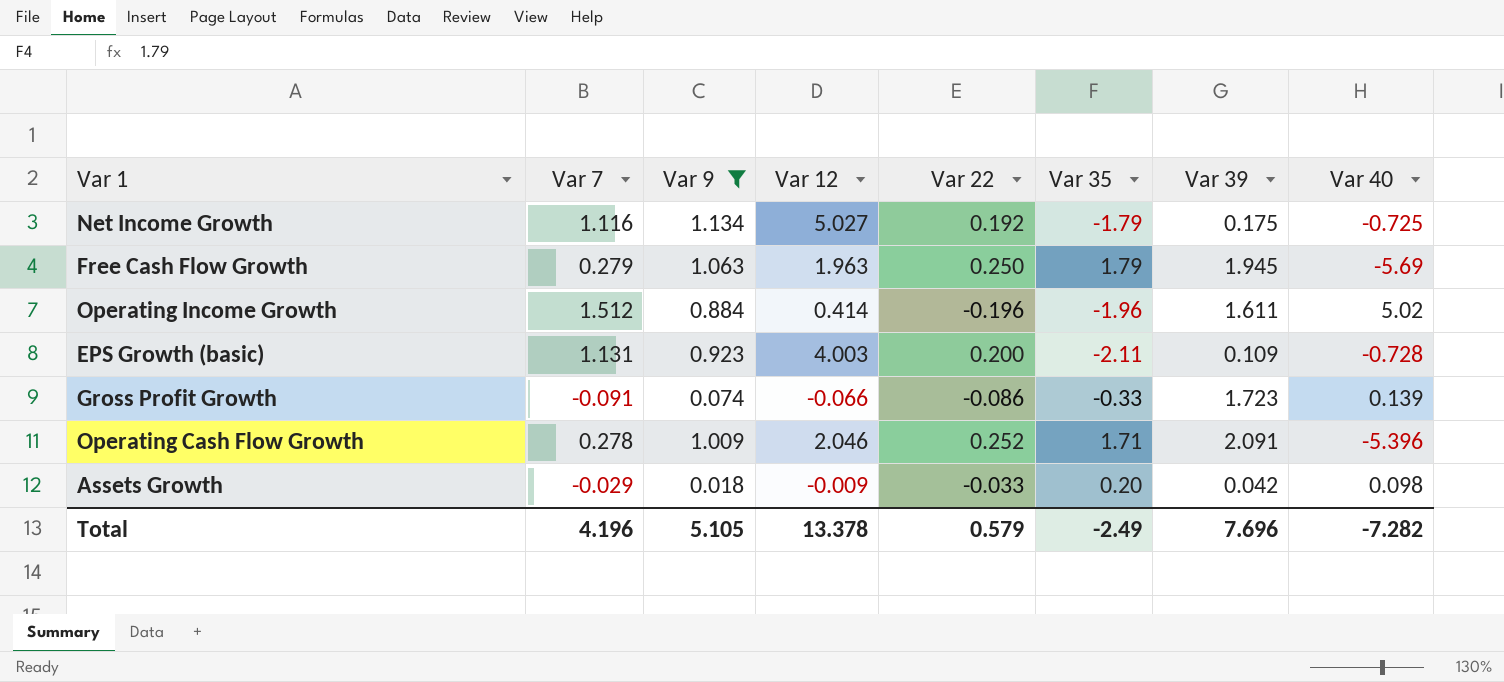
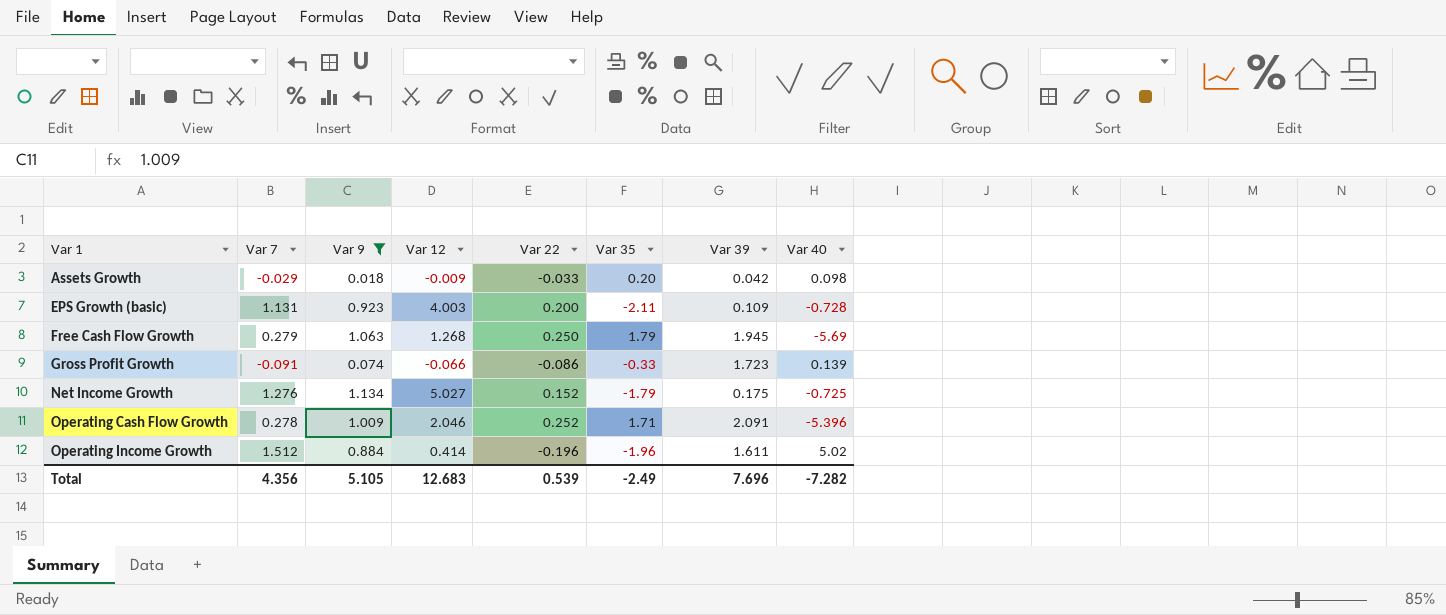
row order: none -> Var 1 ascending
Free Cash Flow Growth | Var 12: 1.963 -> 1.268
Net Income Growth | Var 7: 1.116 -> 1.276
Net Income Growth | Var 22: 0.192 -> 0.152
Total | Var 7: 4.196 -> 4.356
Total | Var 12: 13.378 -> 12.683
Total | Var 22: 0.579 -> 0.539

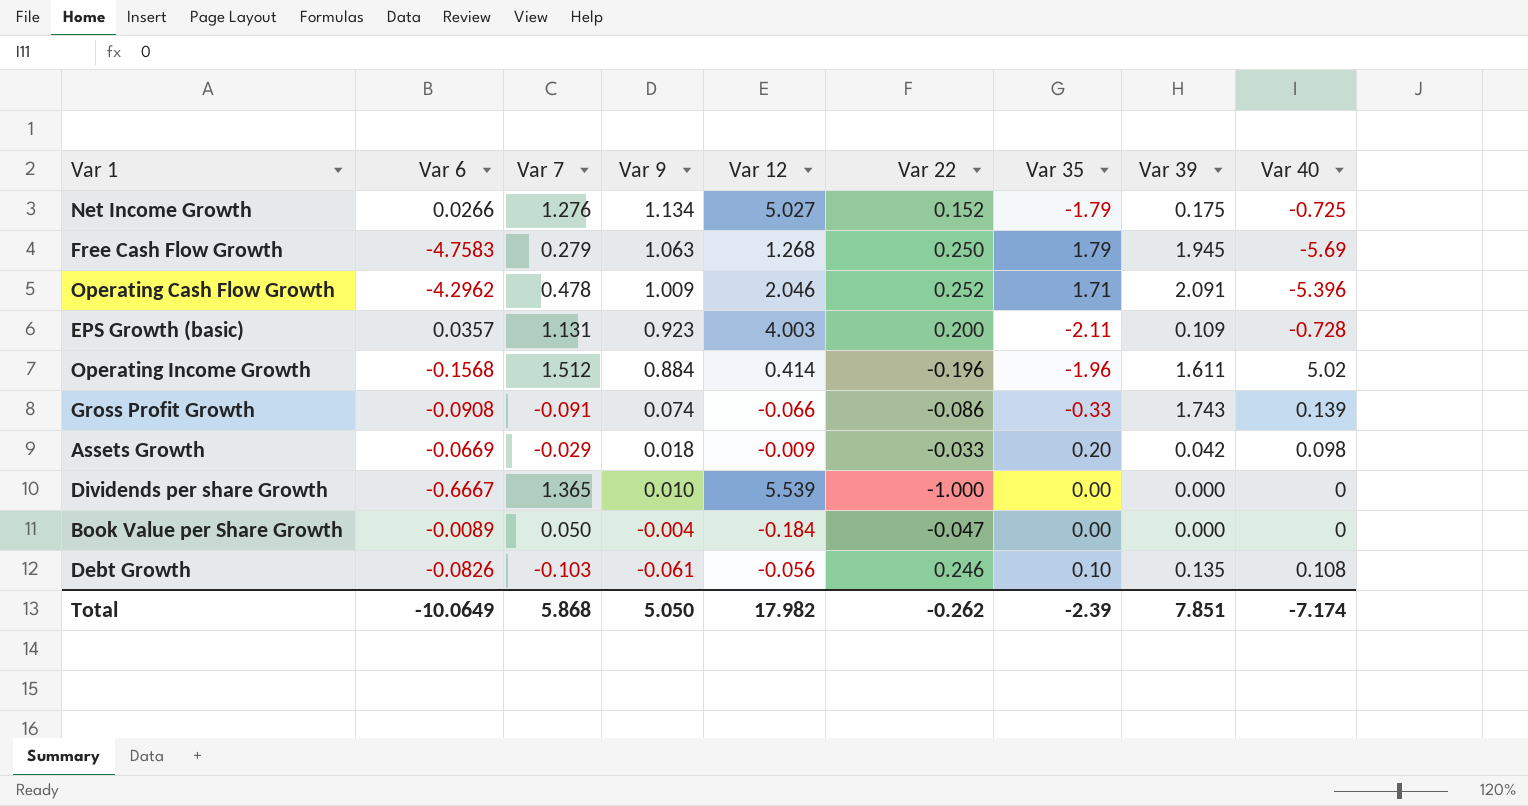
filter: Var 9 >= 0.018 -> none
row order: Var 1 ascending -> Var 9 descending
column Var 6 | position: none -> 2
Operating Cash Flow Growth | Var 7: 0.278 -> 0.478
Gross Profit Growth | Var 39: 1.723 -> 1.743
Total | Var 7: 4.356 -> 5.868
Total | Var 9: 5.105 -> 5.050
Total | Var 12: 12.683 -> 17.982
Total | Var 22: 0.539 -> -0.262
Total | Var 35: -2.49 -> -2.39
Total | Var 39: 7.696 -> 7.851
Total | Var 40: -7.282 -> -7.174

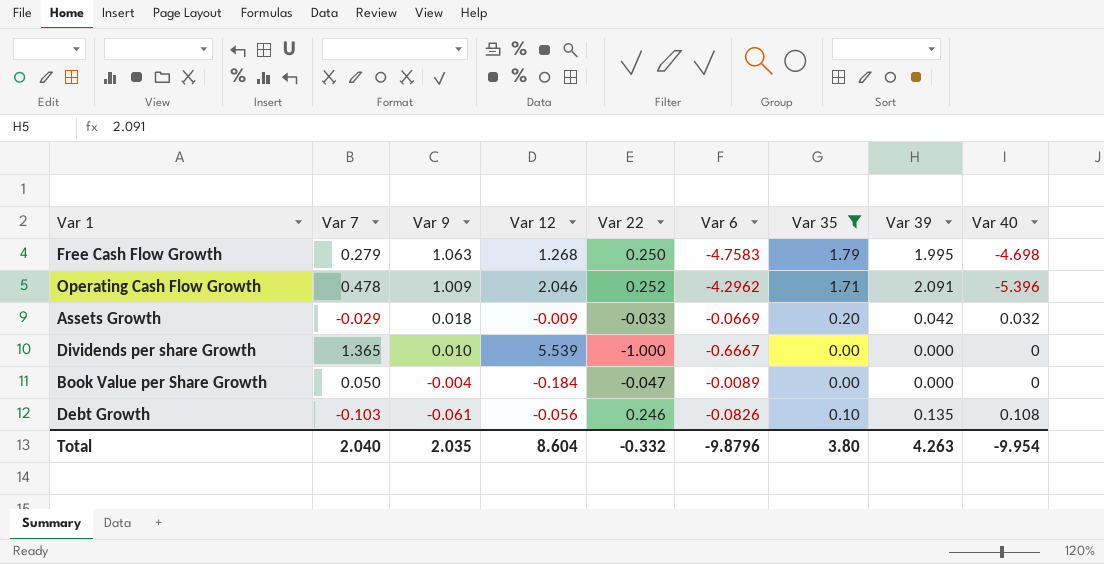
filter: none -> Var 35 >= 0.00
column Var 6 | position: 2 -> 6
Free Cash Flow Growth | Var 39: 1.945 -> 1.995
Free Cash Flow Growth | Var 40: -5.69 -> -4.698
Assets Growth | Var 40: 0.098 -> 0.032
Total | Var 7: 5.868 -> 2.040
Total | Var 9: 5.050 -> 2.035
Total | Var 12: 17.982 -> 8.604
Total | Var 22: -0.262 -> -0.332
Total | Var 6: -10.0649 -> -9.8796
Total | Var 35: -2.39 -> 3.80
Total | Var 39: 7.851 -> 4.263
Total | Var 40: -7.174 -> -9.954

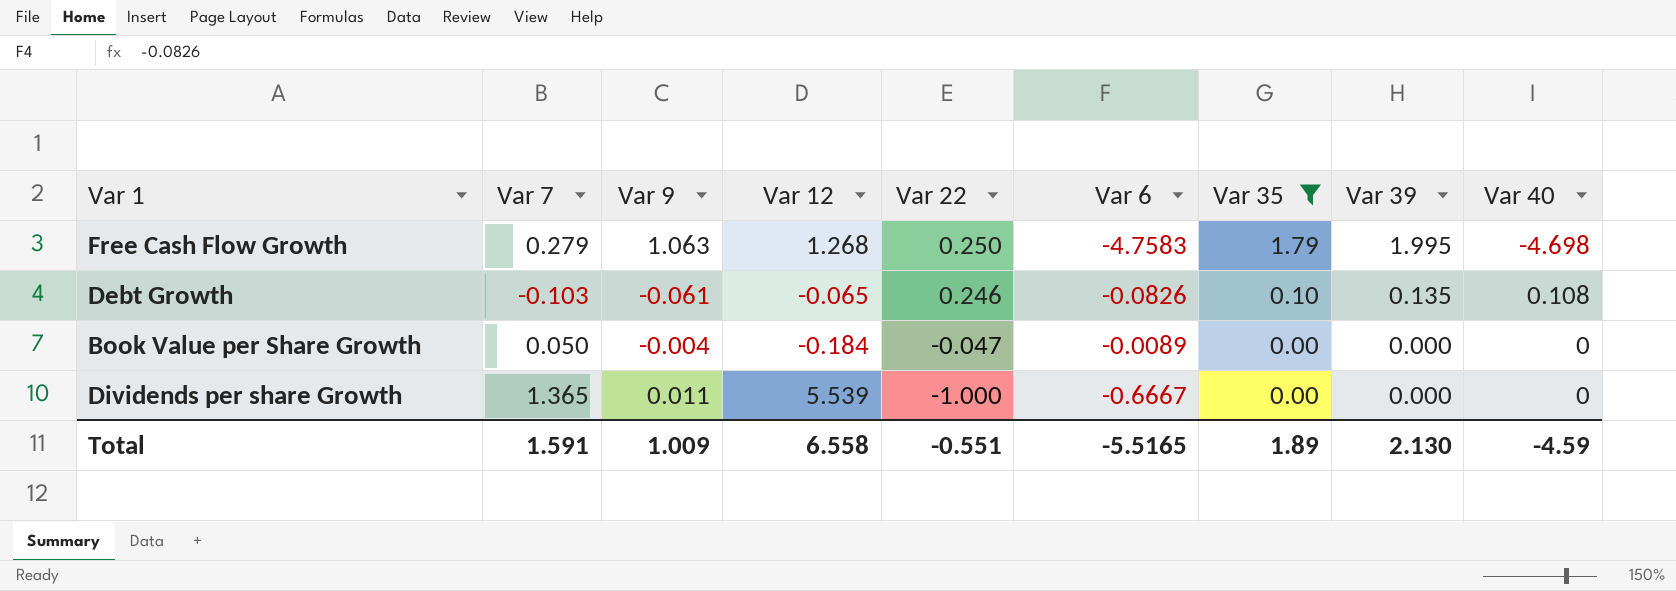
row order: Var 9 descending -> Var 22 descending
row Operating Cash Flow Growth: 0.478 | 1.009 | 2.046 | 0.252 | -4.2962 | 1.71 | 2.091 | -5.396 -> none
row Assets Growth: -0.029 | 0.018 | -0.009 | -0.033 | -0.0669 | 0.20 | 0.042 | 0.032 -> none
Debt Growth | Var 12: -0.056 -> -0.065
Dividends per share Growth | Var 9: 0.010 -> 0.011
Total | Var 7: 2.040 -> 1.591
Total | Var 9: 2.035 -> 1.009
Total | Var 12: 8.604 -> 6.558
Total | Var 22: -0.332 -> -0.551
Total | Var 6: -9.8796 -> -5.5165
Total | Var 35: 3.80 -> 1.89
Total | Var 39: 4.263 -> 2.130
Total | Var 40: -9.954 -> -4.59

